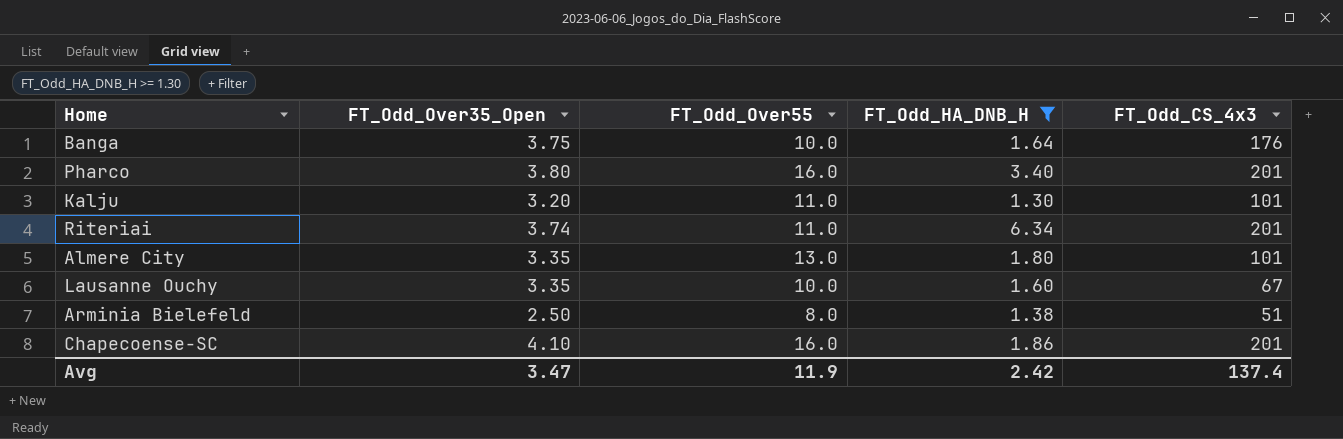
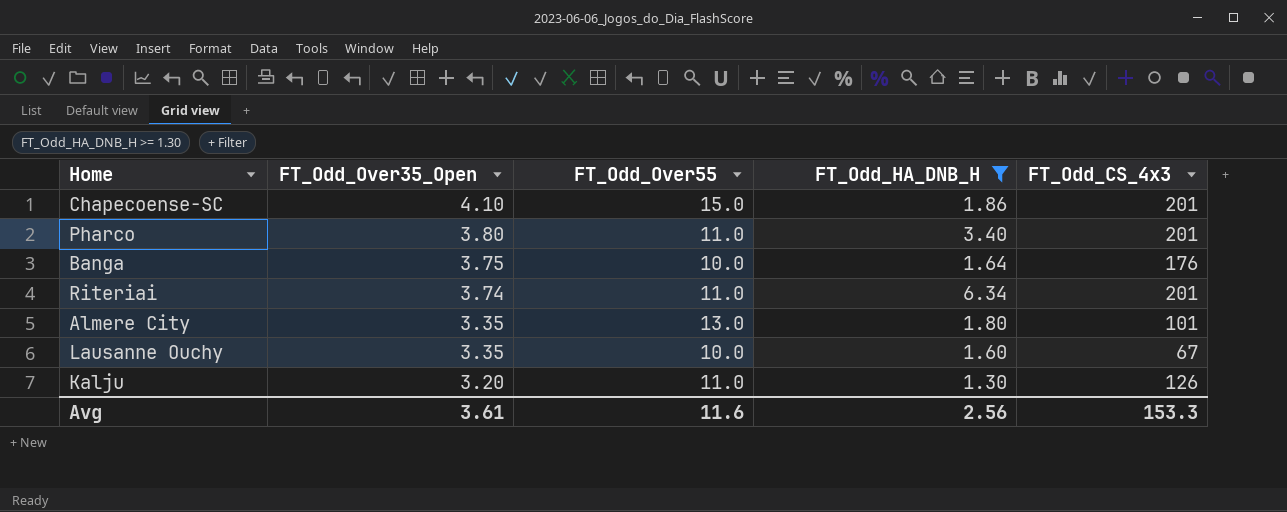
row order: none -> FT_Odd_Over35_Open descending
row Arminia Bielefeld: 2.50 | 8.0 | 1.38 | 51 -> none
Chapecoense-SC | FT_Odd_Over55: 16.0 -> 15.0
Pharco | FT_Odd_Over55: 16.0 -> 11.0
Kalju | FT_Odd_CS_4x3: 101 -> 126
Avg | FT_Odd_Over35_Open: 3.47 -> 3.61
Avg | FT_Odd_Over55: 11.9 -> 11.6
Avg | FT_Odd_HA_DNB_H: 2.42 -> 2.56
Avg | FT_Odd_CS_4x3: 137.4 -> 153.3

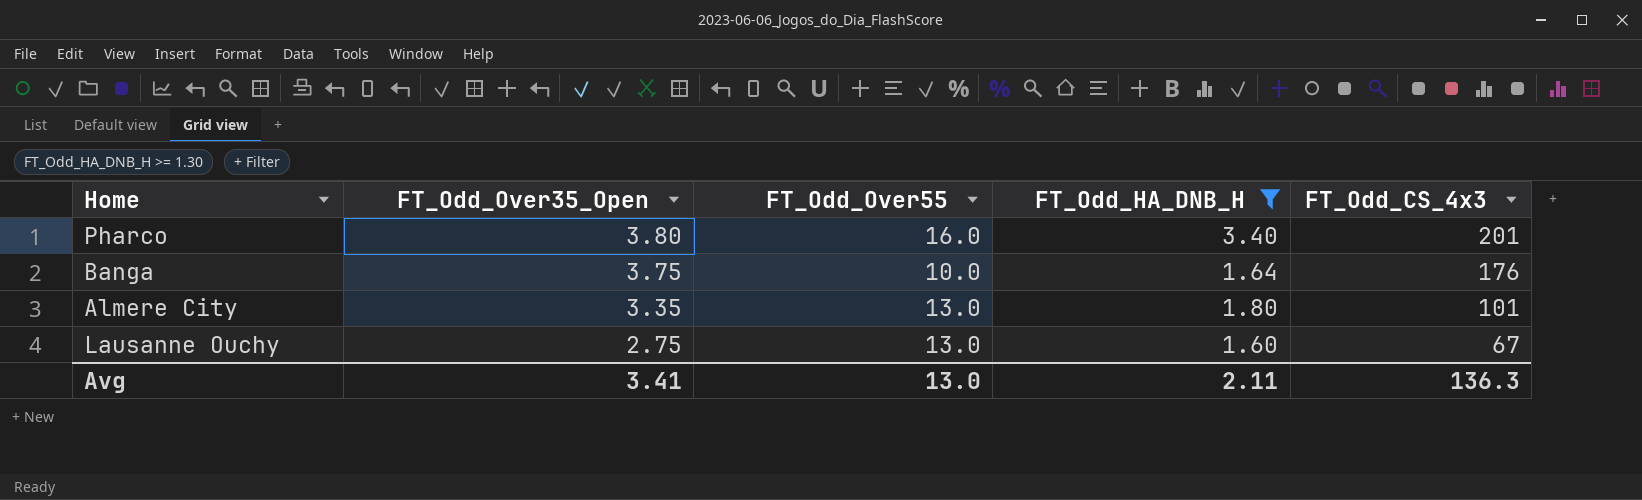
row Chapecoense-SC: 4.10 | 15.0 | 1.86 | 201 -> none
row Riteriai: 3.74 | 11.0 | 6.34 | 201 -> none
row Kalju: 3.20 | 11.0 | 1.30 | 126 -> none
Pharco | FT_Odd_Over55: 11.0 -> 16.0
Lausanne Ouchy | FT_Odd_Over35_Open: 3.35 -> 2.75
Lausanne Ouchy | FT_Odd_Over55: 10.0 -> 13.0
Avg | FT_Odd_Over35_Open: 3.61 -> 3.41
Avg | FT_Odd_Over55: 11.6 -> 13.0
Avg | FT_Odd_HA_DNB_H: 2.56 -> 2.11
Avg | FT_Odd_CS_4x3: 153.3 -> 136.3

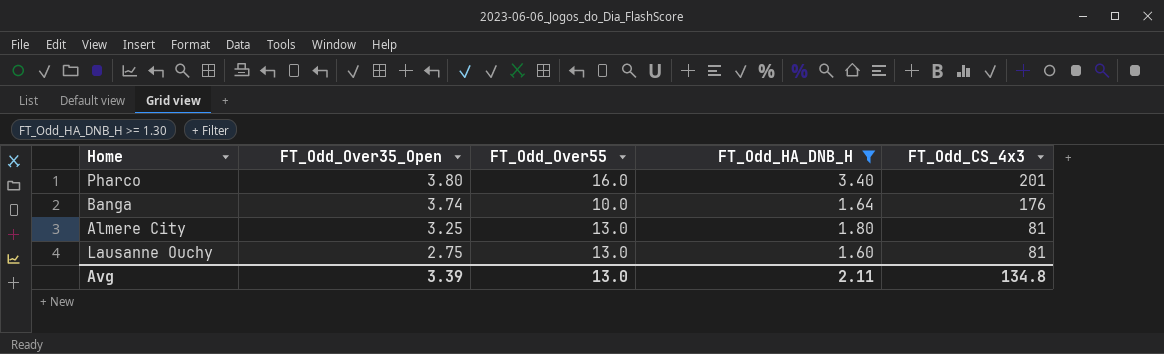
Banga | FT_Odd_Over35_Open: 3.75 -> 3.74
Almere City | FT_Odd_Over35_Open: 3.35 -> 3.25
Almere City | FT_Odd_CS_4x3: 101 -> 81
Lausanne Ouchy | FT_Odd_CS_4x3: 67 -> 81
Avg | FT_Odd_Over35_Open: 3.41 -> 3.39
Avg | FT_Odd_CS_4x3: 136.3 -> 134.8

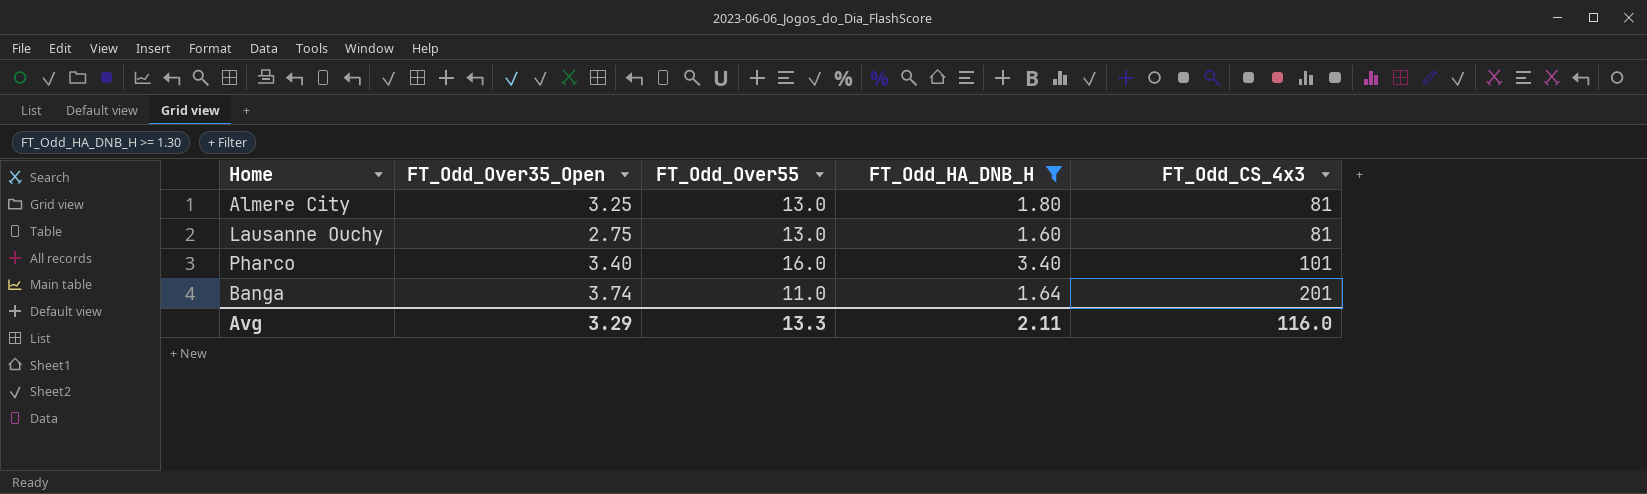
row order: FT_Odd_Over35_Open descending -> FT_Odd_CS_4x3 ascending
Pharco | FT_Odd_Over35_Open: 3.80 -> 3.40
Pharco | FT_Odd_CS_4x3: 201 -> 101
Banga | FT_Odd_Over55: 10.0 -> 11.0
Banga | FT_Odd_CS_4x3: 176 -> 201
Avg | FT_Odd_Over35_Open: 3.39 -> 3.29
Avg | FT_Odd_Over55: 13.0 -> 13.3
Avg | FT_Odd_CS_4x3: 134.8 -> 116.0

